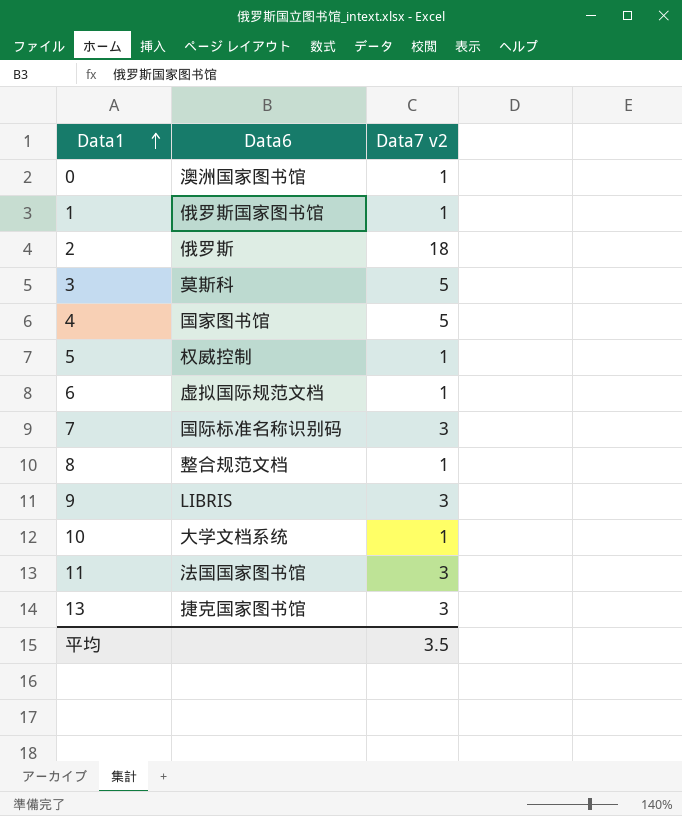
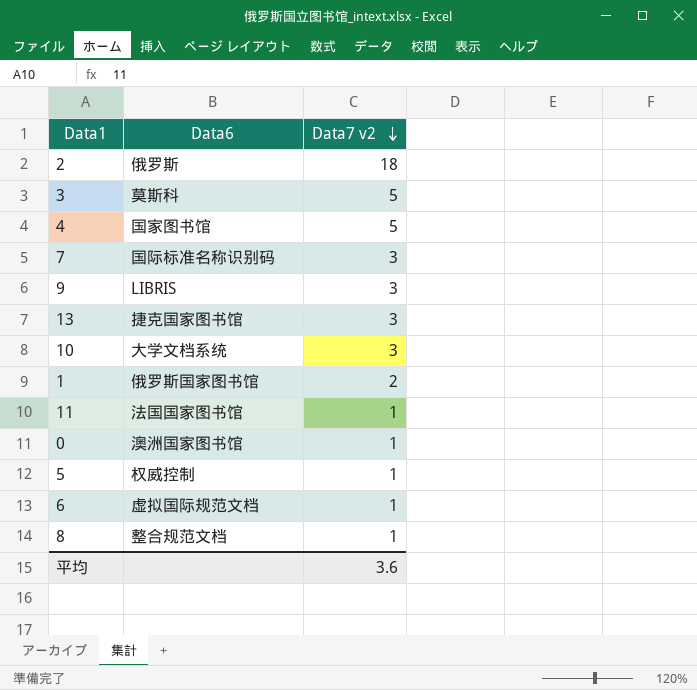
row order: Data1 ascending -> Data7 v2 descending
10 | Data7 v2: 1 -> 3
1 | Data7 v2: 1 -> 2
11 | Data7 v2: 3 -> 1
平均 | Data7 v2: 3.5 -> 3.6

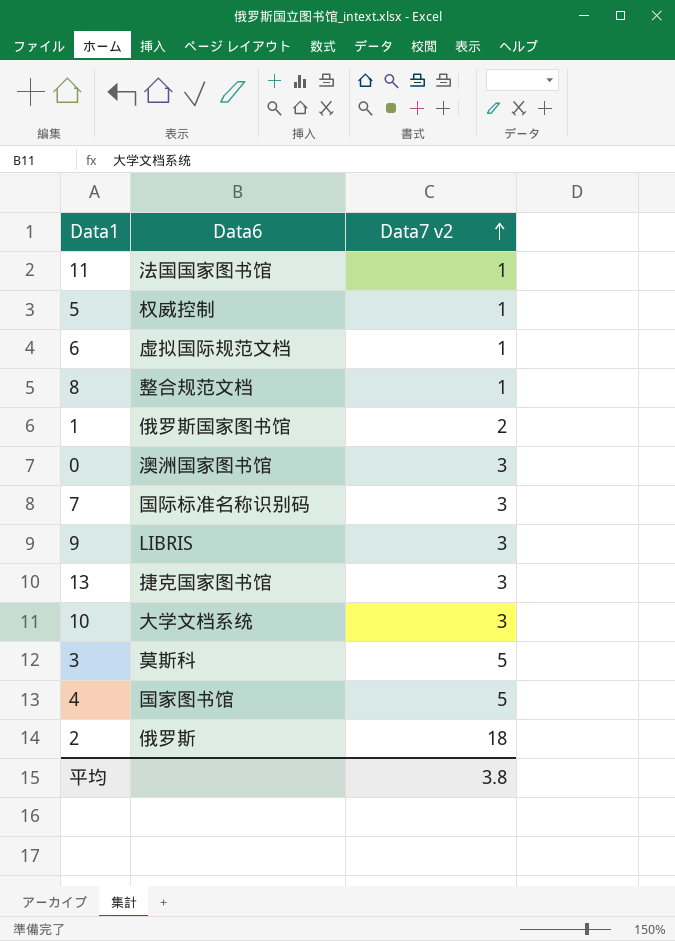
row order: Data7 v2 descending -> Data7 v2 ascending
0 | Data7 v2: 1 -> 3
平均 | Data7 v2: 3.6 -> 3.8

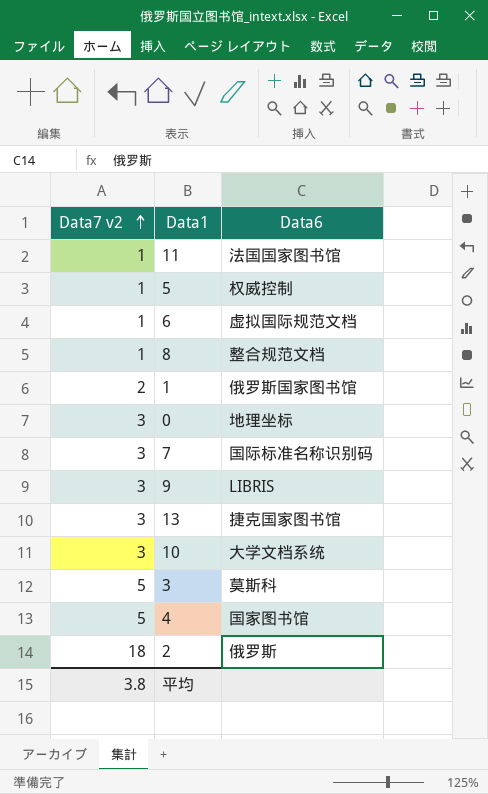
column Data7 v2 | position: 3 -> 1
0 | Data6: 澳洲国家图书馆 -> 地理坐标

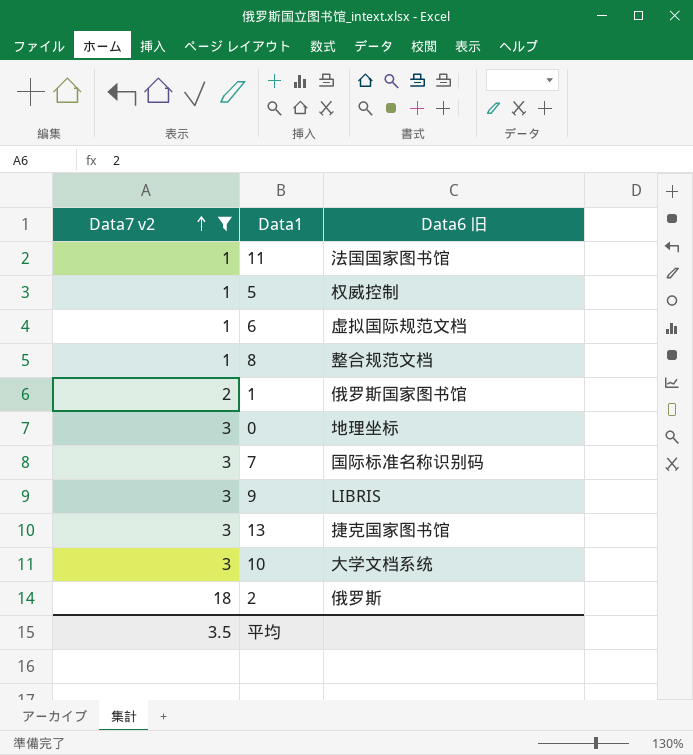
filter: none -> Data7 v2 != 5
column name: Data6 -> Data6 旧
平均 | Data7 v2: 3.8 -> 3.5

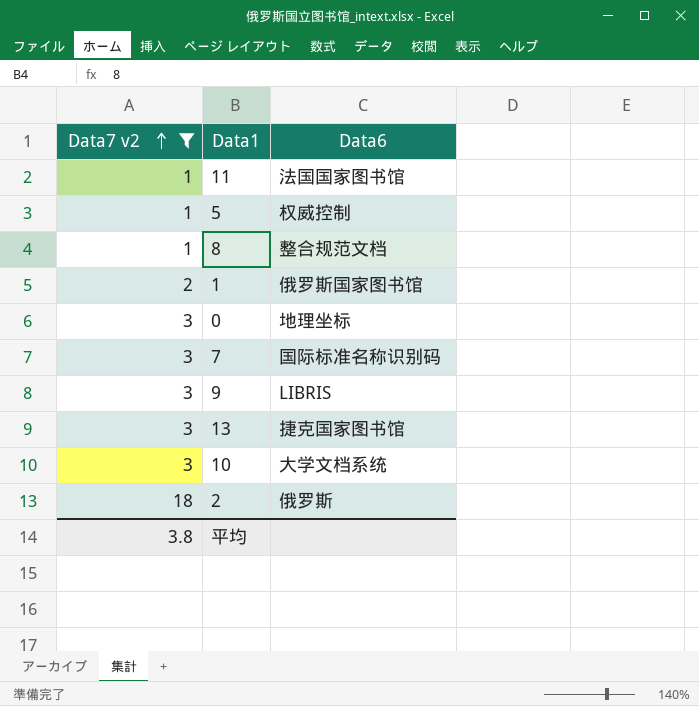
column name: Data6 旧 -> Data6
row 6: 1 | 虚拟国际规范文档 -> none
平均 | Data7 v2: 3.5 -> 3.8

